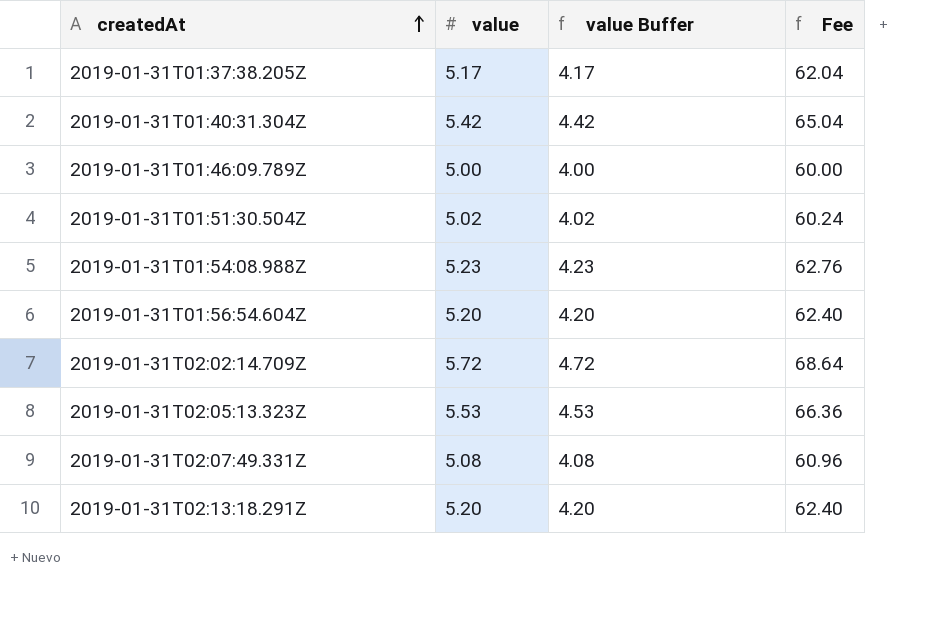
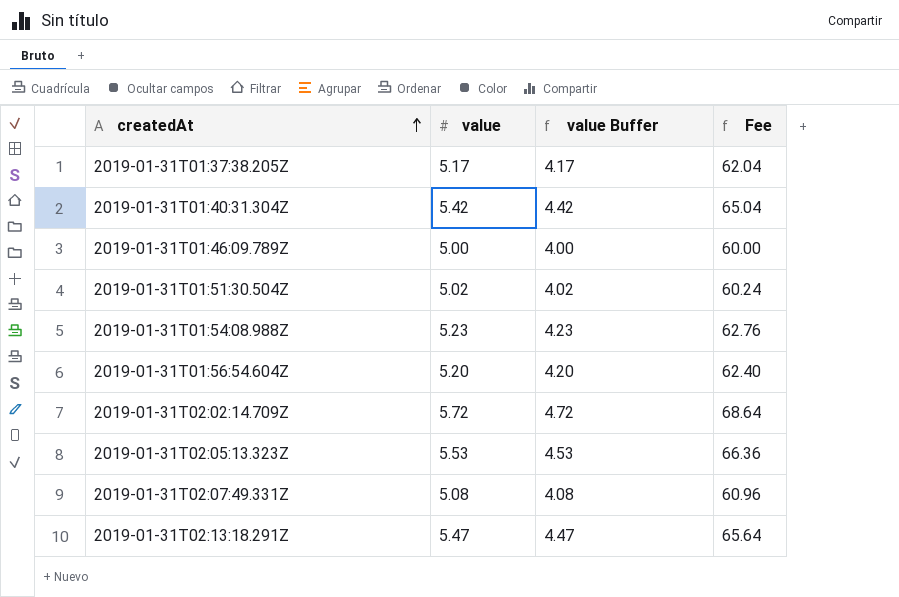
2019-01-31T02:13:18.291Z | value: 5.20 -> 5.47
2019-01-31T02:13:18.291Z | value Buffer: 4.20 -> 4.47
2019-01-31T02:13:18.291Z | Fee: 62.40 -> 65.64

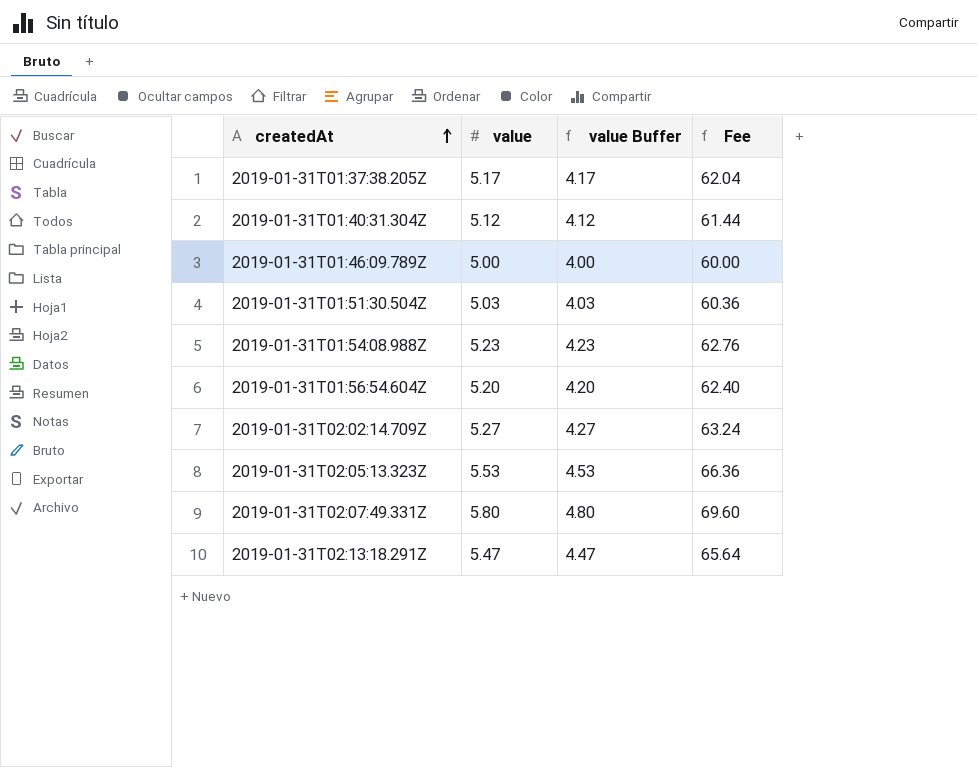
2019-01-31T01:40:31.304Z | value: 5.42 -> 5.12
2019-01-31T01:40:31.304Z | value Buffer: 4.42 -> 4.12
2019-01-31T01:40:31.304Z | Fee: 65.04 -> 61.44
2019-01-31T01:51:30.504Z | value: 5.02 -> 5.03
2019-01-31T01:51:30.504Z | value Buffer: 4.02 -> 4.03
2019-01-31T01:51:30.504Z | Fee: 60.24 -> 60.36
2019-01-31T02:02:14.709Z | value: 5.72 -> 5.27
2019-01-31T02:02:14.709Z | value Buffer: 4.72 -> 4.27
2019-01-31T02:02:14.709Z | Fee: 68.64 -> 63.24
2019-01-31T02:07:49.331Z | value: 5.08 -> 5.80
2019-01-31T02:07:49.331Z | value Buffer: 4.08 -> 4.80
2019-01-31T02:07:49.331Z | Fee: 60.96 -> 69.60

